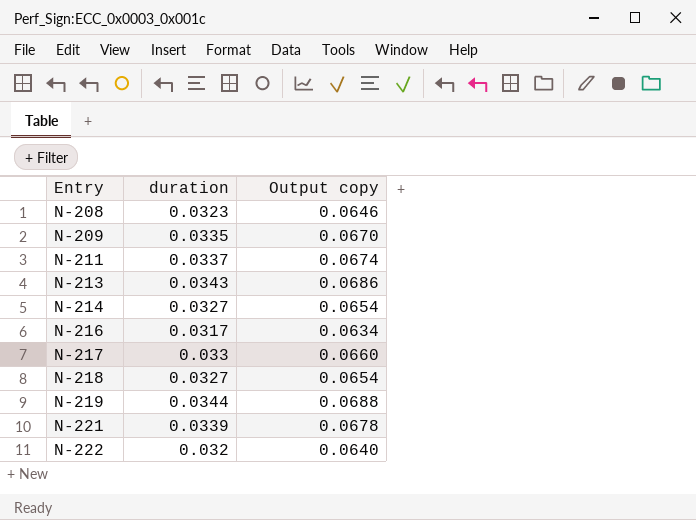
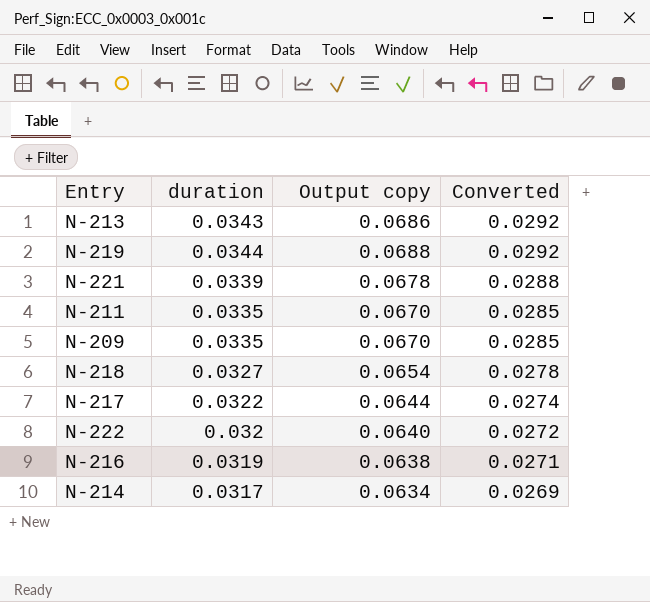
row order: Entry ascending -> Converted descending
column Converted | formula: none -> [duration] * 0.85
row N-208: 0.0323 | 0.0646 -> none
N-211 | duration: 0.0337 -> 0.0335
N-211 | Output copy: 0.0674 -> 0.0670
N-217 | duration: 0.033 -> 0.0322
N-217 | Output copy: 0.0660 -> 0.0644
N-216 | duration: 0.0317 -> 0.0319
N-216 | Output copy: 0.0634 -> 0.0638
N-214 | duration: 0.0327 -> 0.0317
N-214 | Output copy: 0.0654 -> 0.0634

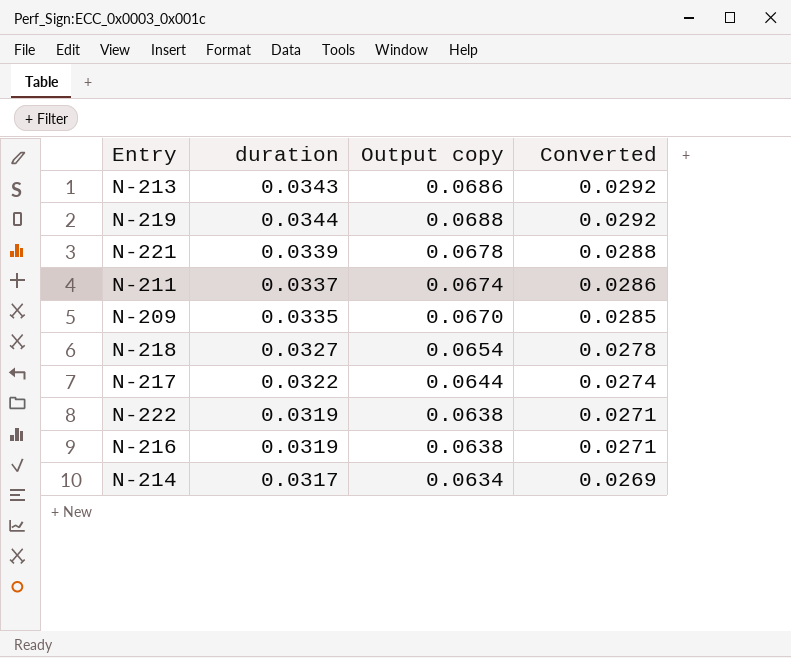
N-211 | duration: 0.0335 -> 0.0337
N-211 | Output copy: 0.0670 -> 0.0674
N-211 | Converted: 0.0285 -> 0.0286
N-222 | duration: 0.032 -> 0.0319
N-222 | Output copy: 0.0640 -> 0.0638
N-222 | Converted: 0.0272 -> 0.0271

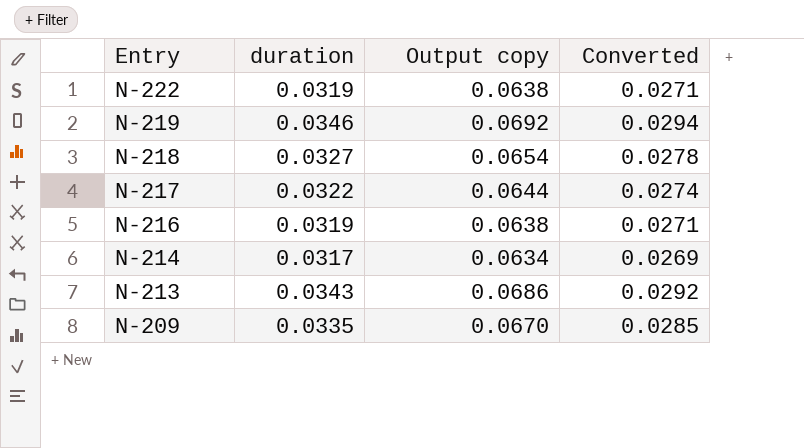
row order: Converted descending -> Entry descending
row N-221: 0.0339 | 0.0678 | 0.0288 -> none
row N-211: 0.0337 | 0.0674 | 0.0286 -> none
N-219 | duration: 0.0344 -> 0.0346
N-219 | Output copy: 0.0688 -> 0.0692
N-219 | Converted: 0.0292 -> 0.0294

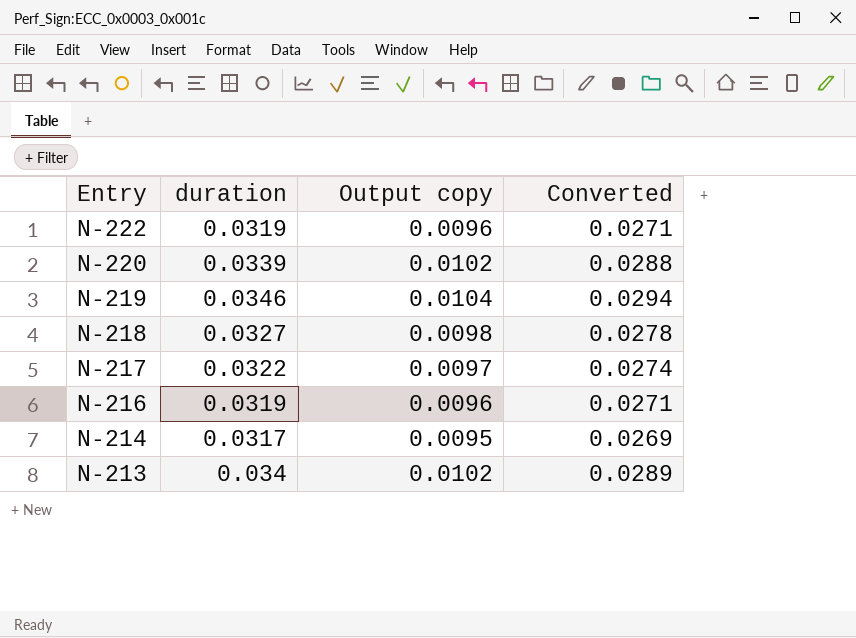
column Output copy | formula: [duration] * 2 -> [duration] * 0.3
row N-209: 0.0335 | 0.0670 | 0.0285 -> none
row N-220: none -> 0.0339 | 0.0102 | 0.0288
N-213 | duration: 0.0343 -> 0.034
N-213 | Converted: 0.0292 -> 0.0289

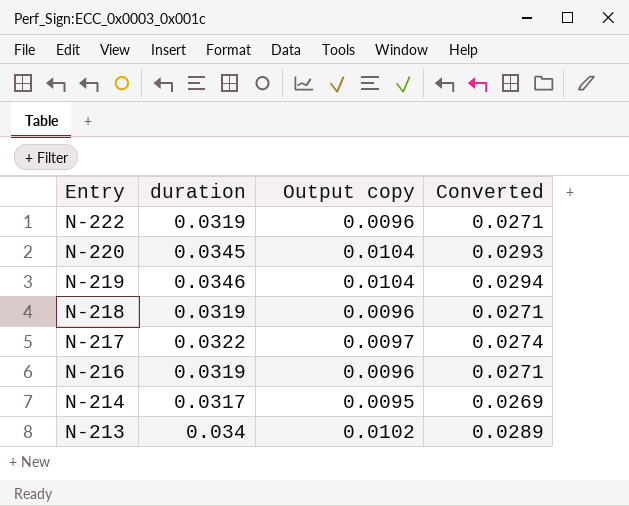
N-220 | duration: 0.0339 -> 0.0345
N-220 | Output copy: 0.0102 -> 0.0104
N-220 | Converted: 0.0288 -> 0.0293
N-218 | duration: 0.0327 -> 0.0319
N-218 | Output copy: 0.0098 -> 0.0096
N-218 | Converted: 0.0278 -> 0.0271

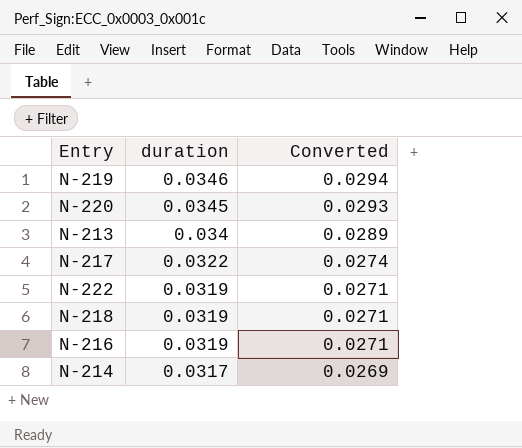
row order: Entry descending -> duration descending
column Output copy | formula: [duration] * 0.3 -> none

